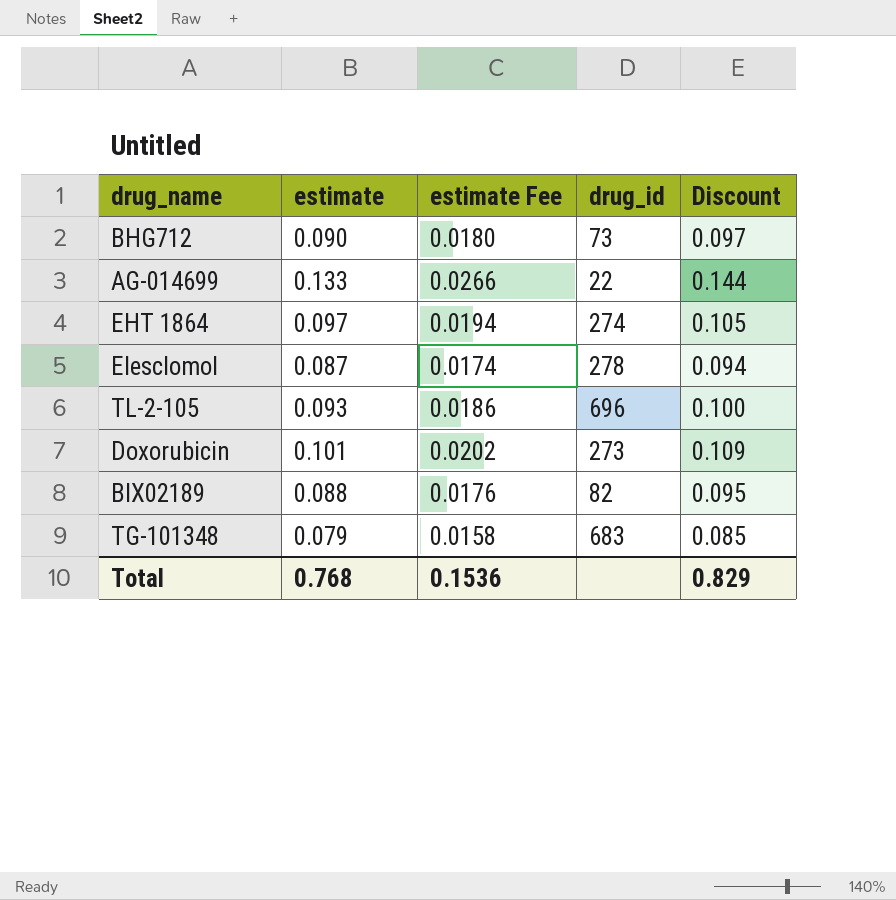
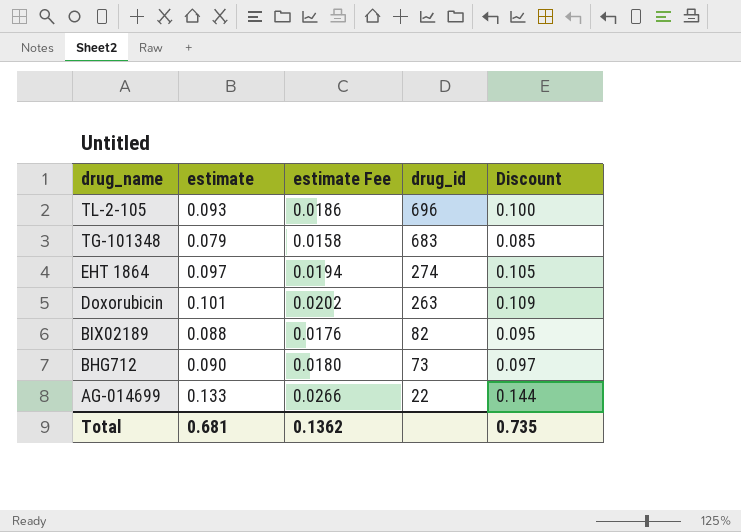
row order: none -> drug_name descending
row Elesclomol: 0.087 | 0.0174 | 278 | 0.094 -> none
Doxorubicin | drug_id: 273 -> 263
Total | estimate: 0.768 -> 0.681
Total | estimate Fee: 0.1536 -> 0.1362
Total | Discount: 0.829 -> 0.735

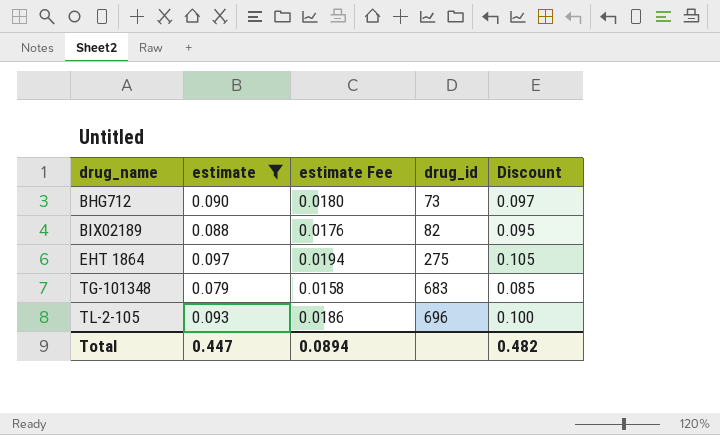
filter: none -> estimate <= 0.097
row order: drug_name descending -> drug_name ascending
EHT 1864 | drug_id: 274 -> 275
Total | estimate: 0.681 -> 0.447
Total | estimate Fee: 0.1362 -> 0.0894
Total | Discount: 0.735 -> 0.482

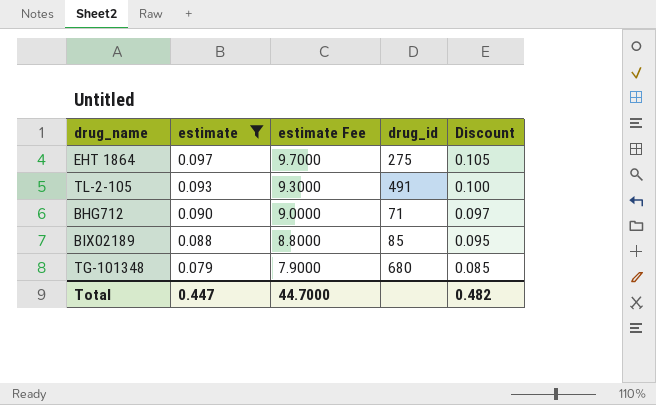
row order: drug_name ascending -> estimate descending
column estimate Fee | formula: [estimate] * 0.2 -> [estimate] * 100
TL-2-105 | drug_id: 696 -> 491
BHG712 | drug_id: 73 -> 71
BIX02189 | drug_id: 82 -> 85
TG-101348 | drug_id: 683 -> 680
Total | estimate Fee: 0.0894 -> 44.7000

